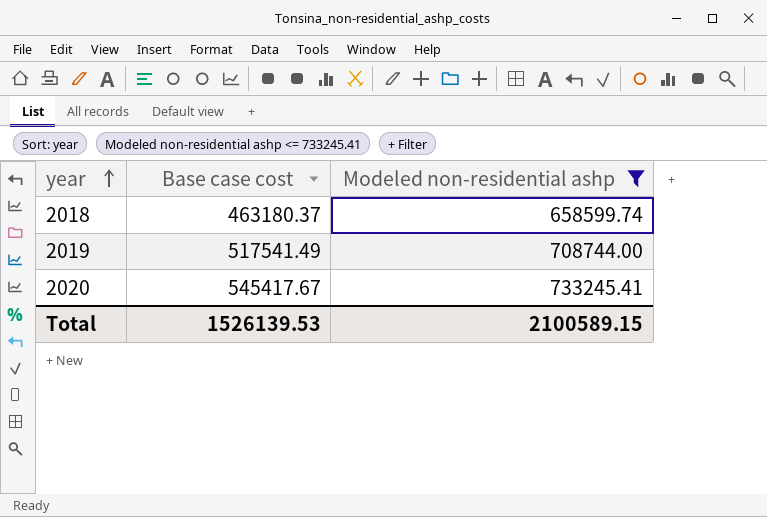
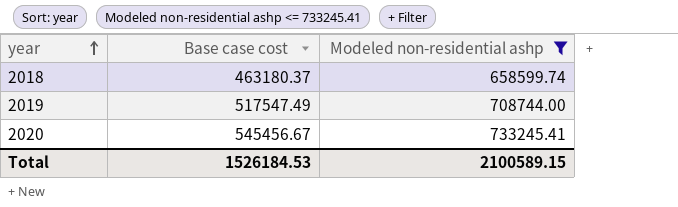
2019 | Base case cost: 517541.49 -> 517547.49
2020 | Base case cost: 545417.67 -> 545456.67
Total | Base case cost: 1526139.53 -> 1526184.53

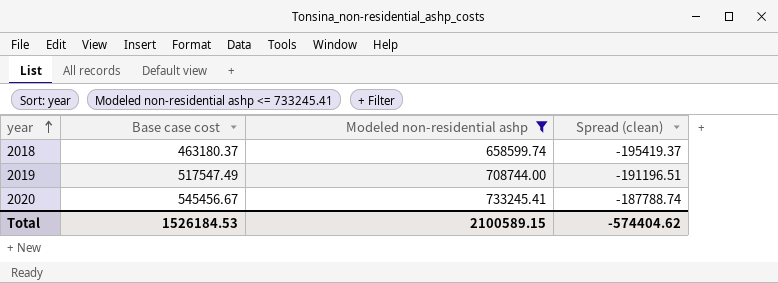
column Spread (clean) | formula: none -> [Base case cost] - [Modeled non-residential ashp]

